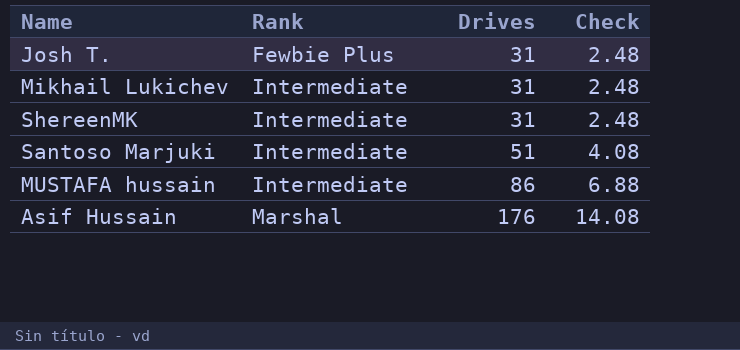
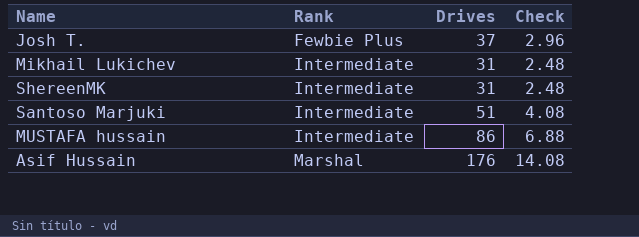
Josh T. | Drives: 31 -> 37
Josh T. | Check: 2.48 -> 2.96

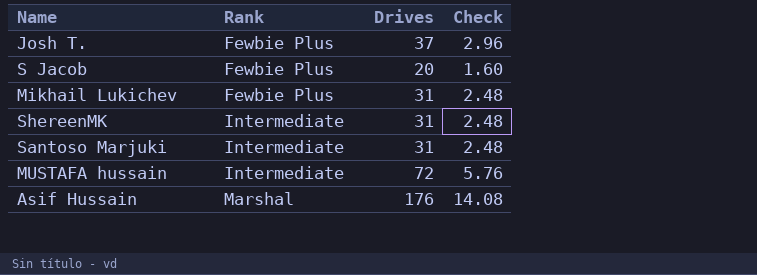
row S Jacob: none -> Fewbie Plus | 20 | 1.60
Mikhail Lukichev | Rank: Intermediate -> Fewbie Plus
Santoso Marjuki | Drives: 51 -> 31
Santoso Marjuki | Check: 4.08 -> 2.48
MUSTAFA hussain | Drives: 86 -> 72
MUSTAFA hussain | Check: 6.88 -> 5.76

